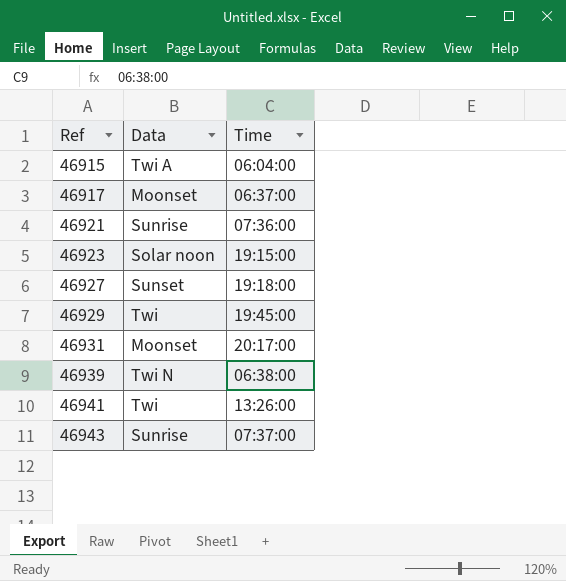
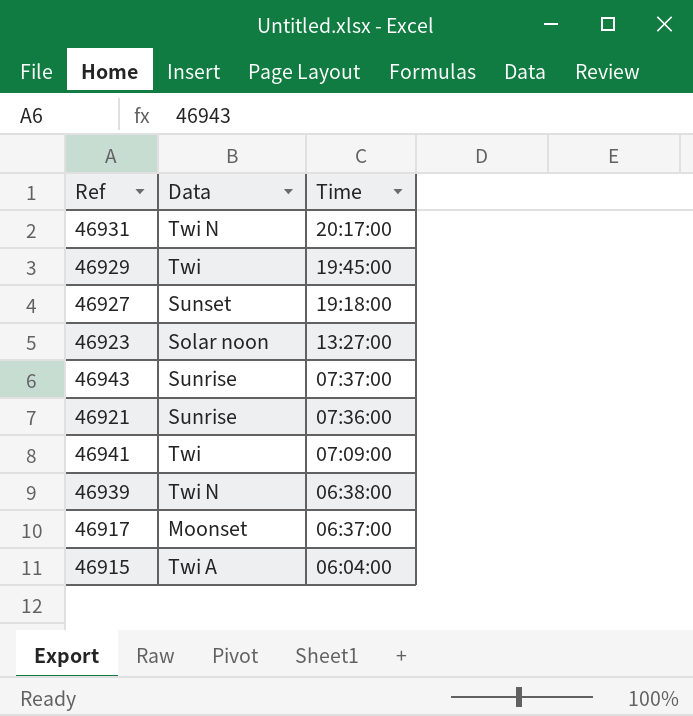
row order: Ref ascending -> Time descending
46931 | Data: Moonset -> Twi N
46923 | Time: 19:15:00 -> 13:27:00
46941 | Time: 13:26:00 -> 07:09:00

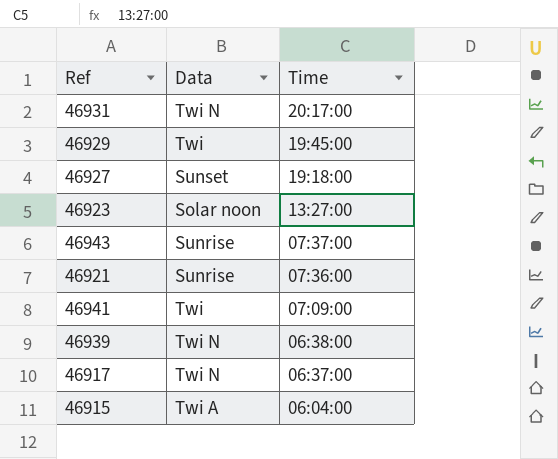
46917 | Data: Moonset -> Twi N

